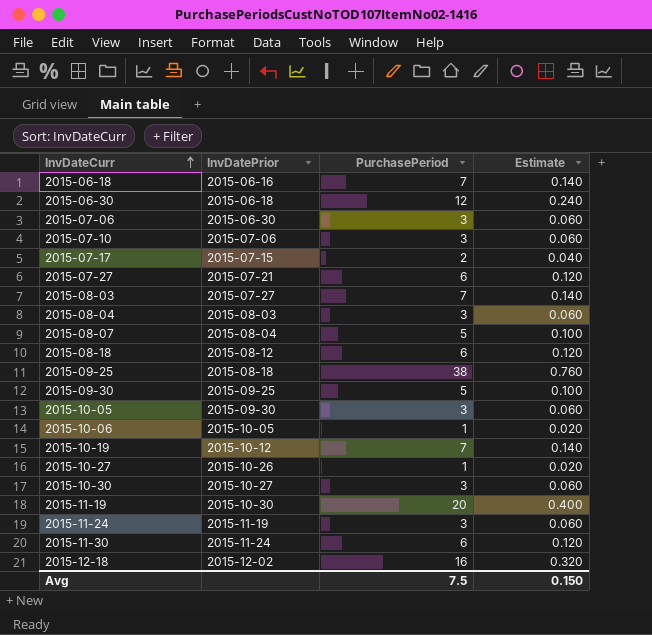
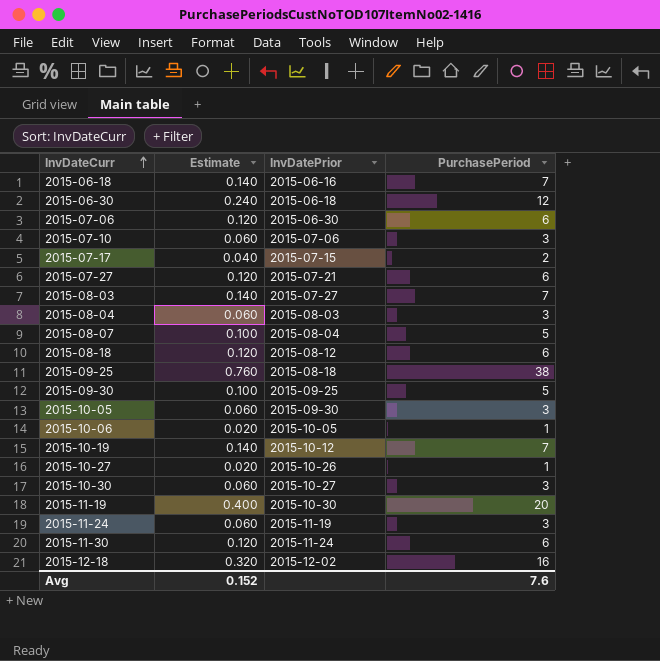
column Estimate | position: 4 -> 2
2015-07-06 | Estimate: 0.060 -> 0.120
2015-07-06 | PurchasePeriod: 3 -> 6
Avg | Estimate: 0.150 -> 0.152
Avg | PurchasePeriod: 7.5 -> 7.6

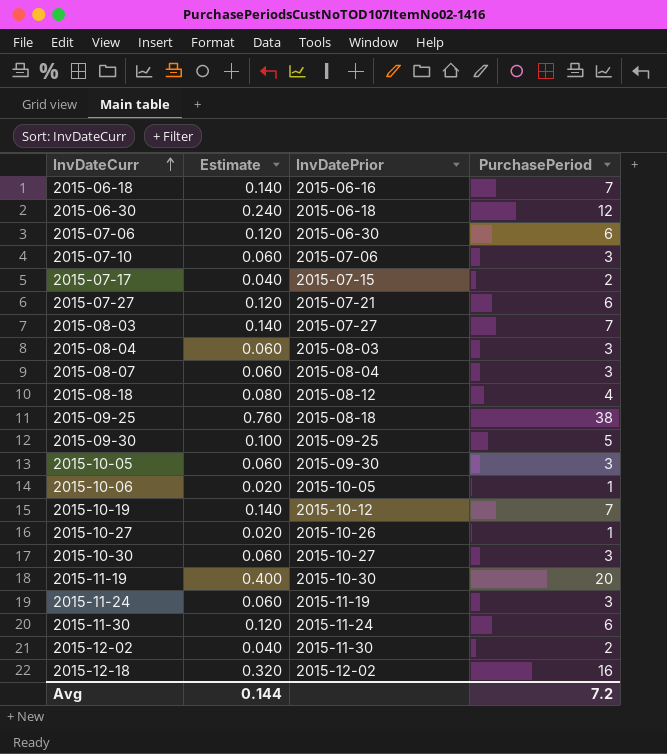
2015-08-07 | Estimate: 0.100 -> 0.060
2015-08-07 | PurchasePeriod: 5 -> 3
2015-08-18 | Estimate: 0.120 -> 0.080
2015-08-18 | PurchasePeriod: 6 -> 4
row 2015-12-02: none -> 0.040 | 2015-11-30 | 2
Avg | Estimate: 0.152 -> 0.144
Avg | PurchasePeriod: 7.6 -> 7.2

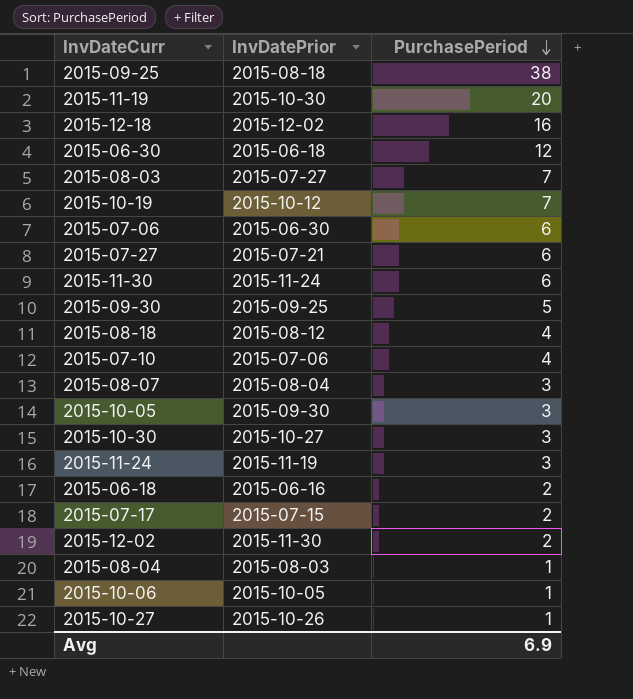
row order: InvDateCurr ascending -> PurchasePeriod descending
column Estimate | formula: [PurchasePeriod] * 0.02 -> none
2015-07-10 | PurchasePeriod: 3 -> 4
2015-06-18 | PurchasePeriod: 7 -> 2
2015-08-04 | PurchasePeriod: 3 -> 1
Avg | PurchasePeriod: 7.2 -> 6.9

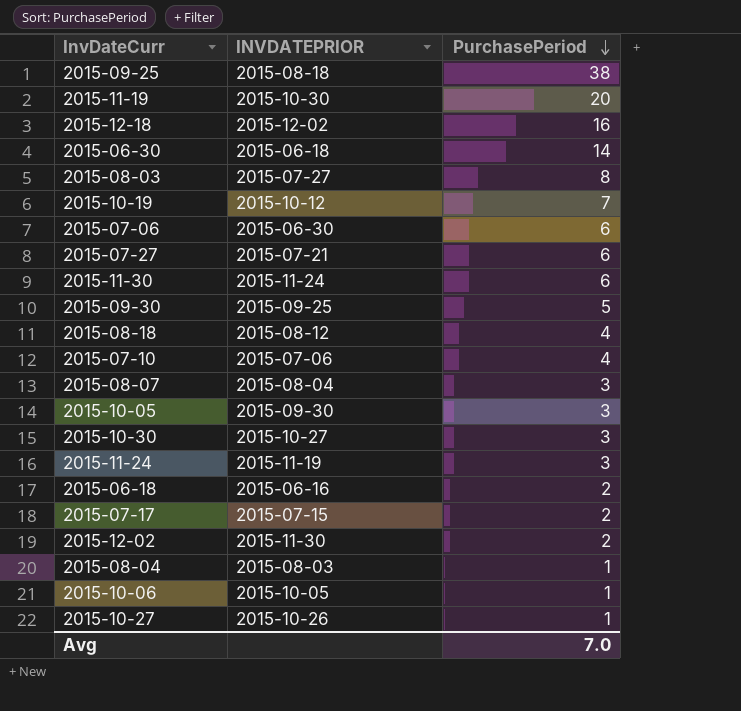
column name: InvDatePrior -> INVDATEPRIOR
2015-06-30 | PurchasePeriod: 12 -> 14
2015-08-03 | PurchasePeriod: 7 -> 8
Avg | PurchasePeriod: 6.9 -> 7.0

